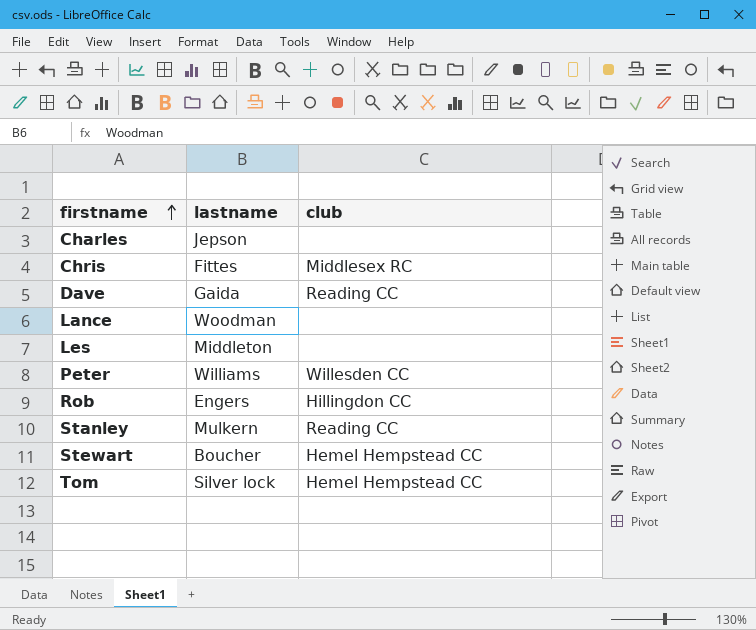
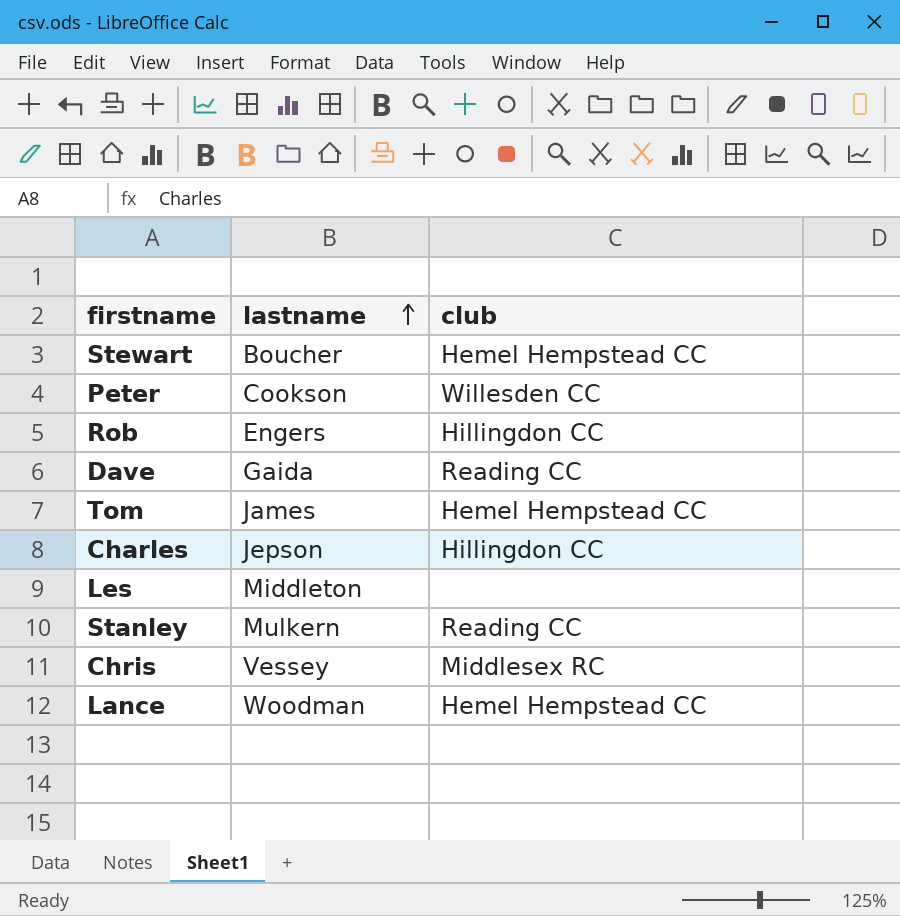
row order: firstname ascending -> lastname ascending
Peter | lastname: Williams -> Cookson
Tom | lastname: Silver lock -> James
Charles | club: none -> Hillingdon CC
Chris | lastname: Fittes -> Vessey
Lance | club: none -> Hemel Hempstead CC

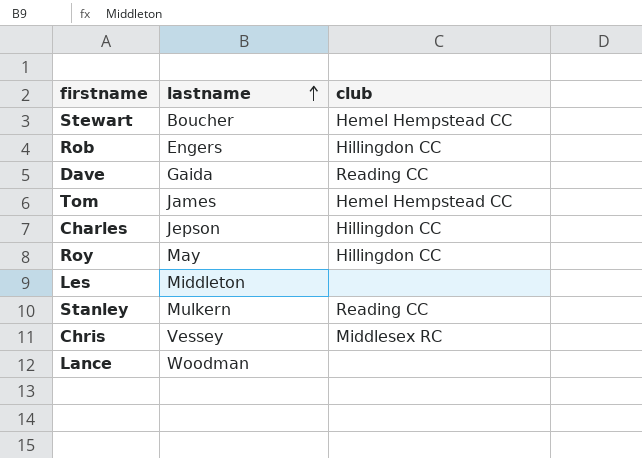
row Peter: Cookson | Willesden CC -> none
row Roy: none -> May | Hillingdon CC
Lance | club: Hemel Hempstead CC -> none

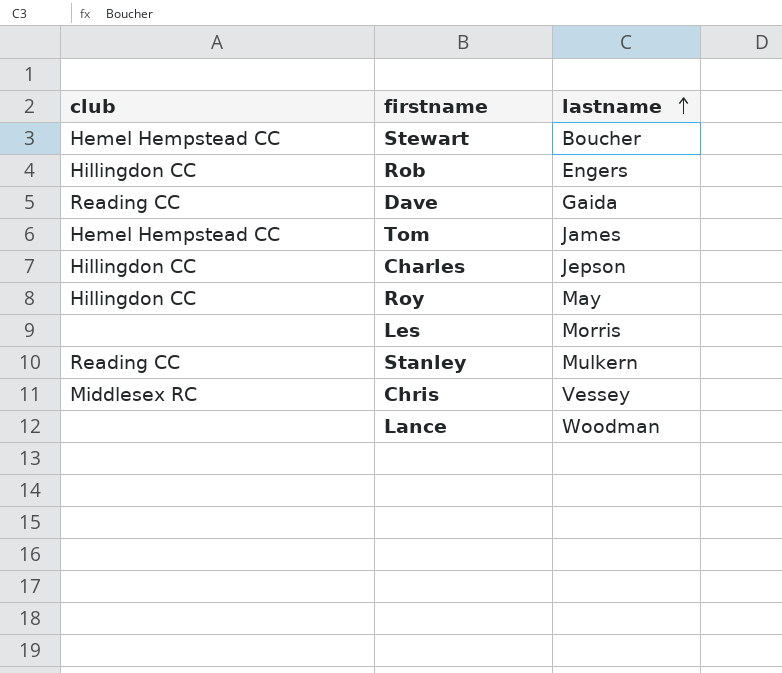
column club | position: 3 -> 1
Les | lastname: Middleton -> Morris

